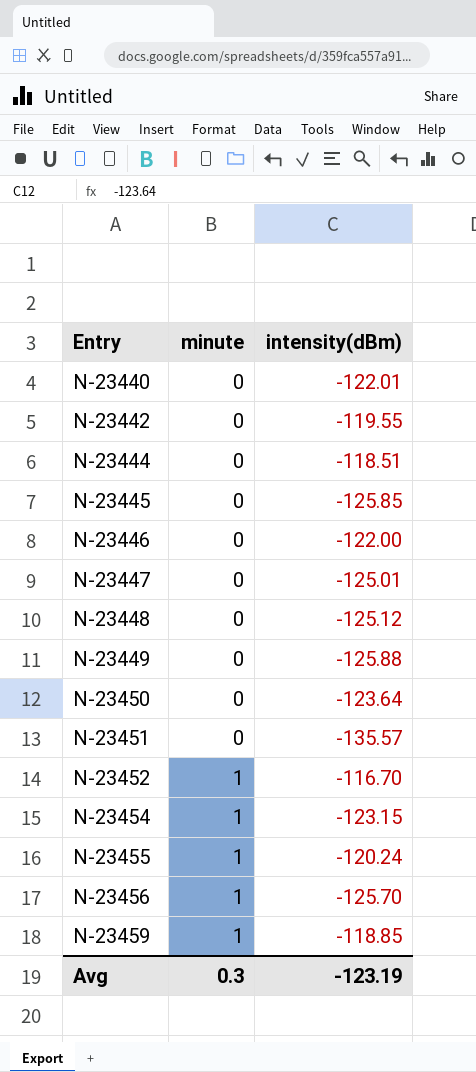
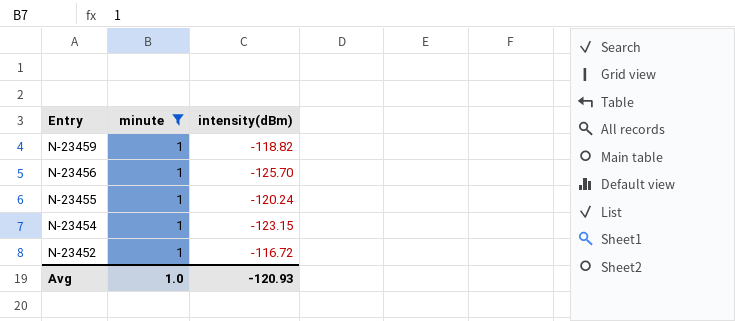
filter: none -> minute = 1
row order: Entry ascending -> Entry descending
N-23459 | intensity(dBm): -118.85 -> -118.82
N-23452 | intensity(dBm): -116.70 -> -116.72
Avg | minute: 0.3 -> 1.0
Avg | intensity(dBm): -123.19 -> -120.93

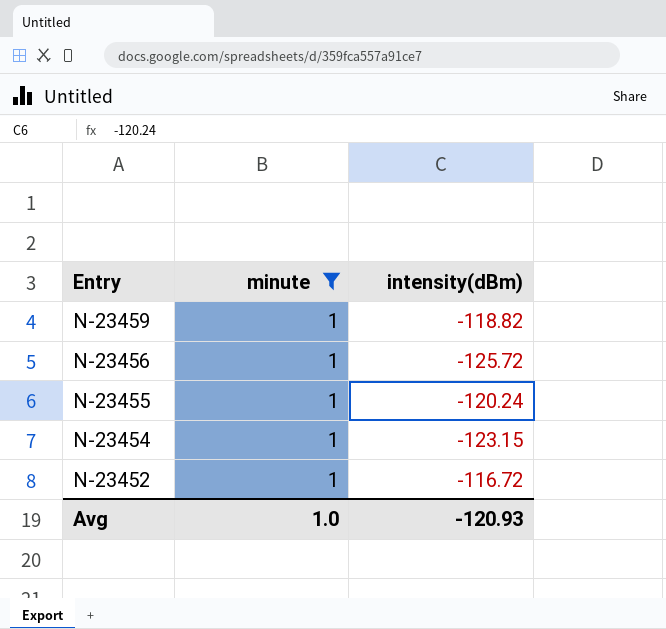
N-23456 | intensity(dBm): -125.70 -> -125.72

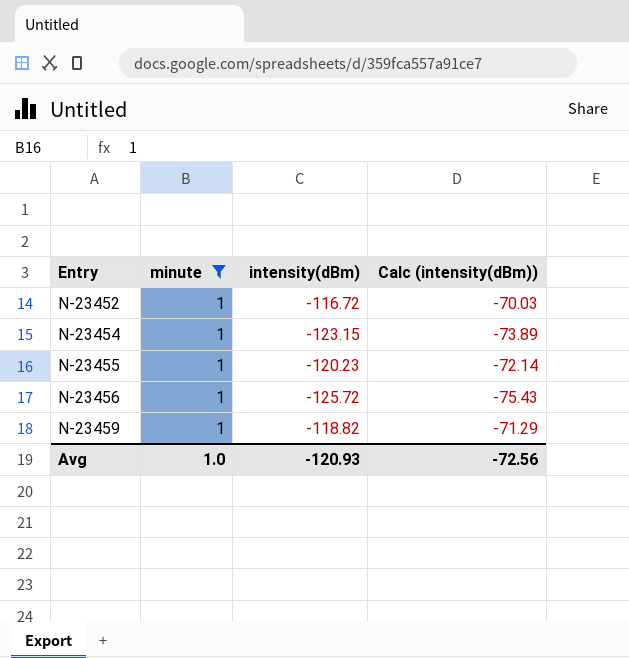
row order: Entry descending -> Entry ascending
column Calc (intensity(dBm)) | formula: none -> [intensity(dBm)] * 0.6
N-23455 | intensity(dBm): -120.24 -> -120.23

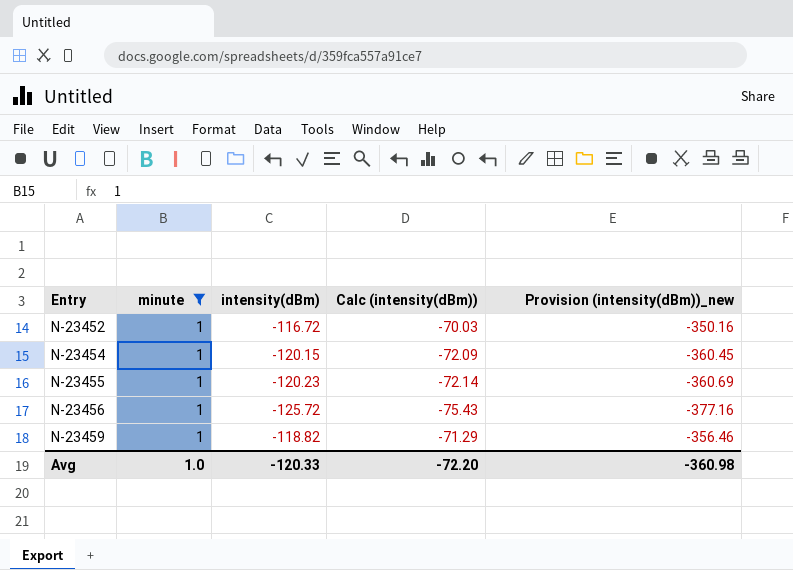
column Provision (intensity(dBm))_new | formula: none -> [intensity(dBm)] * 3
N-23454 | intensity(dBm): -123.15 -> -120.15
N-23454 | Calc (intensity(dBm)): -73.89 -> -72.09
Avg | intensity(dBm): -120.93 -> -120.33
Avg | Calc (intensity(dBm)): -72.56 -> -72.20

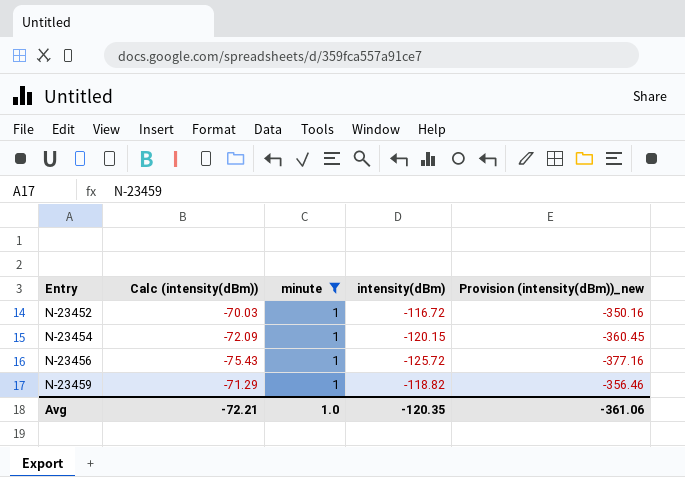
column Calc (intensity(dBm)) | position: 4 -> 2
row N-23455: 1 | -120.23 | -72.14 | -360.69 -> none
Avg | Calc (intensity(dBm)): -72.20 -> -72.21
Avg | intensity(dBm): -120.33 -> -120.35
Avg | Provision (intensity(dBm))_new: -360.98 -> -361.06

